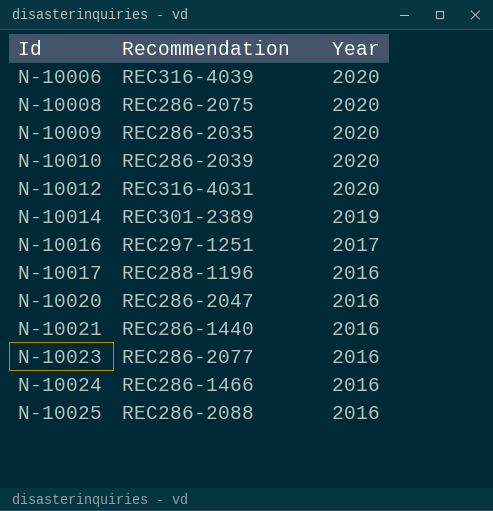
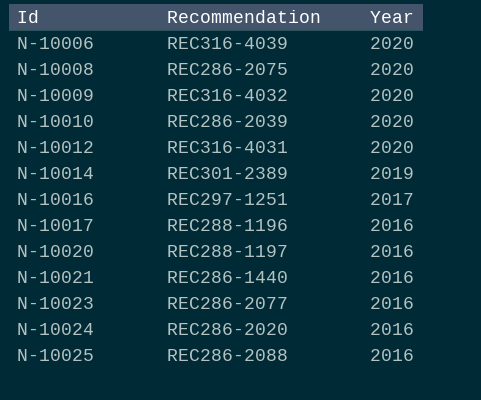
N-10009 | Recommendation: REC286-2035 -> REC316-4032
N-10020 | Recommendation: REC286-2047 -> REC288-1197
N-10024 | Recommendation: REC286-1466 -> REC286-2020

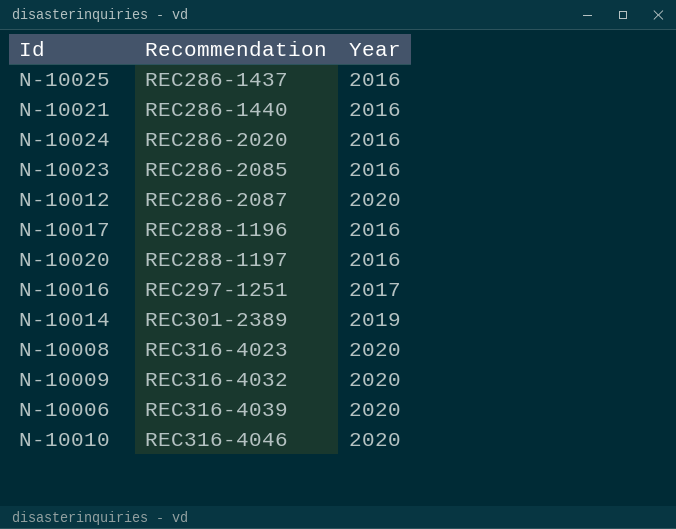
row order: Id ascending -> Recommendation ascending
N-10025 | Recommendation: REC286-2088 -> REC286-1437
N-10023 | Recommendation: REC286-2077 -> REC286-2085
N-10012 | Recommendation: REC316-4031 -> REC286-2087
N-10008 | Recommendation: REC286-2075 -> REC316-4023
N-10010 | Recommendation: REC286-2039 -> REC316-4046

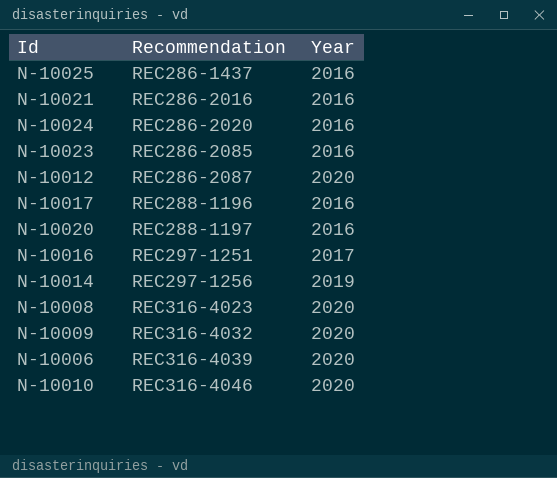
N-10021 | Recommendation: REC286-1440 -> REC286-2016
N-10014 | Recommendation: REC301-2389 -> REC297-1256

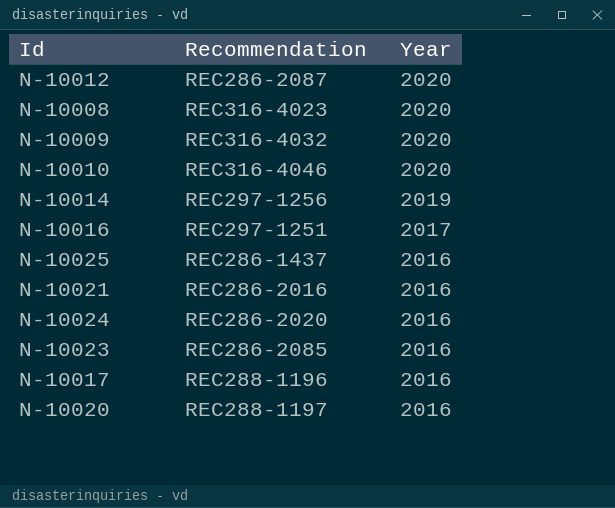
row order: Recommendation ascending -> Year descending
row N-10006: REC316-4039 | 2020 -> none

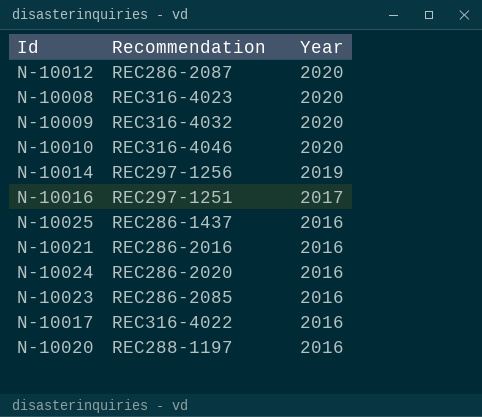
N-10017 | Recommendation: REC288-1196 -> REC316-4022

